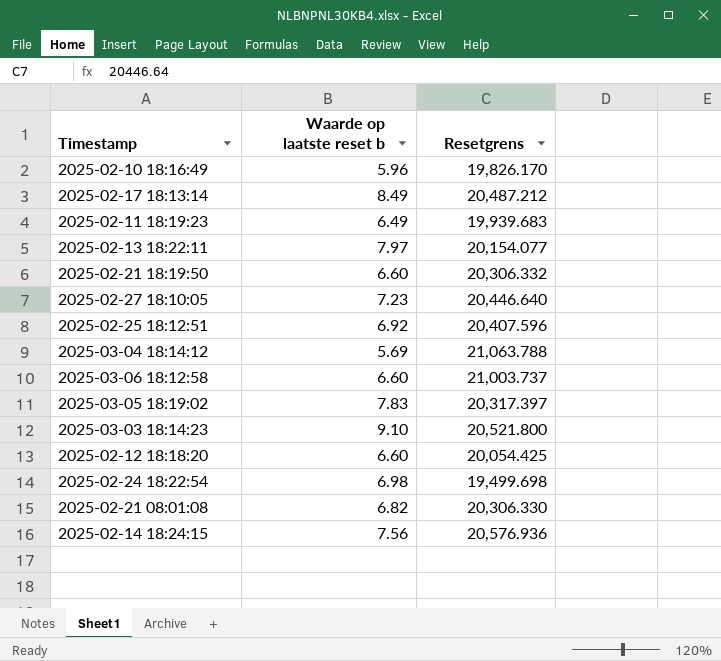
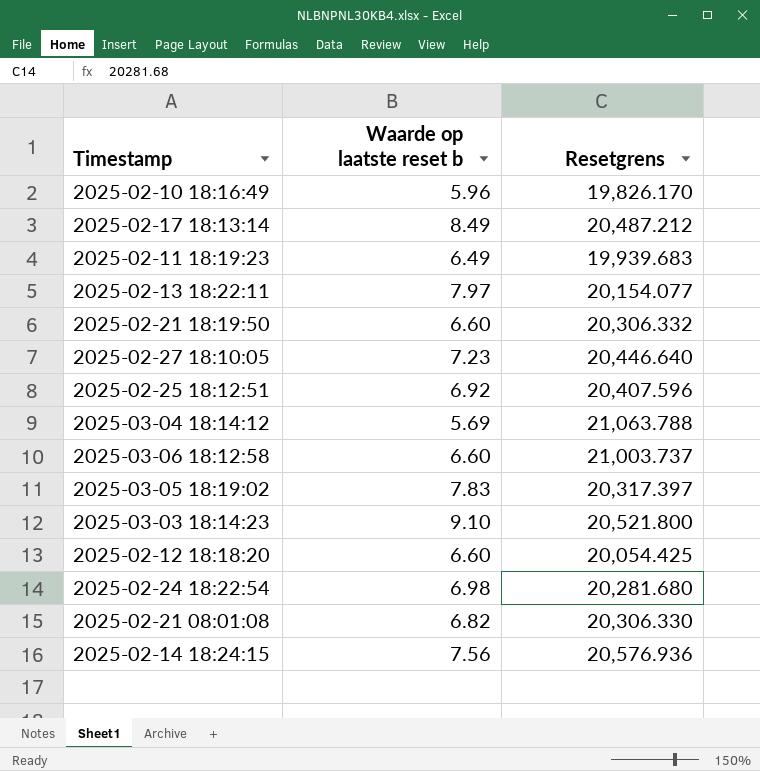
2025-02-24 18:22:54 | Resetgrens: 19,499.698 -> 20,281.680

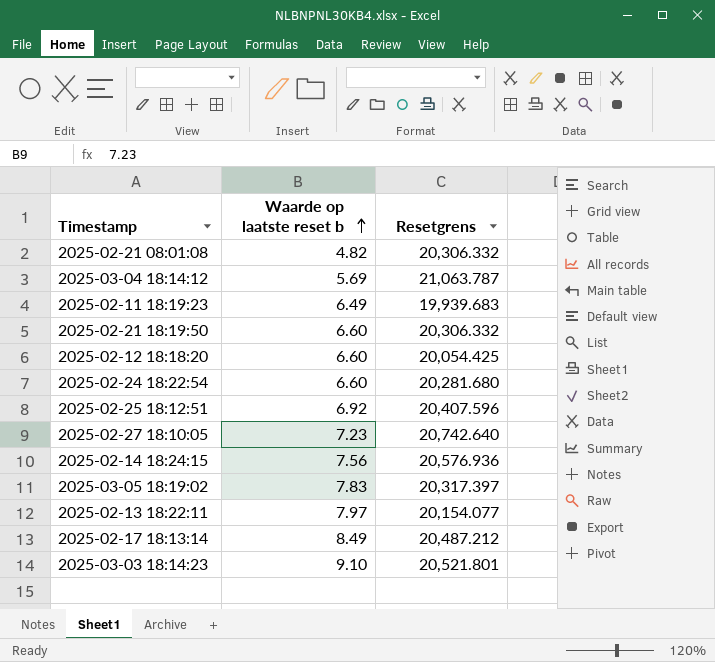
row order: none -> Waarde op laatste reset b ascending
row 2025-02-10 18:16:49: 5.96 | 19,826.170 -> none
row 2025-03-06 18:12:58: 6.60 | 21,003.737 -> none
2025-02-21 08:01:08 | Waarde op laatste reset b: 6.82 -> 4.82
2025-02-21 08:01:08 | Resetgrens: 20,306.330 -> 20,306.332
2025-03-04 18:14:12 | Resetgrens: 21,063.788 -> 21,063.787
2025-02-24 18:22:54 | Waarde op laatste reset b: 6.98 -> 6.60
2025-02-27 18:10:05 | Resetgrens: 20,446.640 -> 20,742.640
2025-03-03 18:14:23 | Resetgrens: 20,521.800 -> 20,521.801

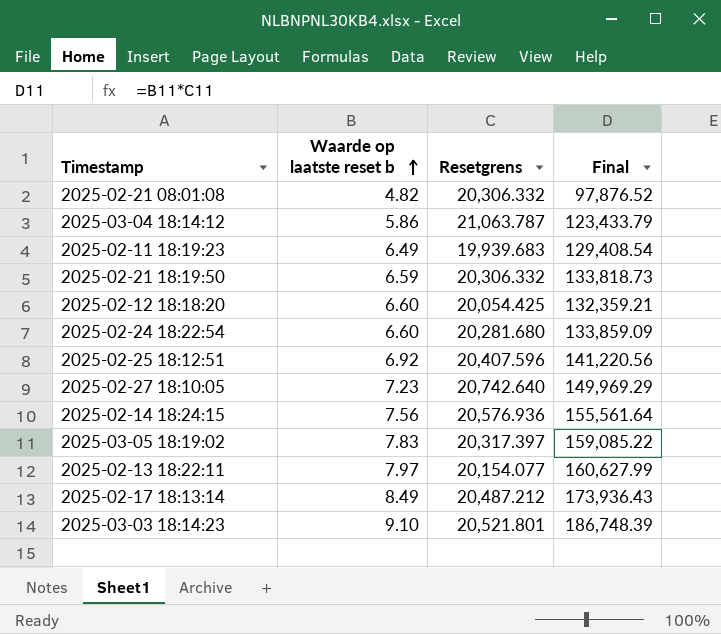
column Final | formula: none -> [Waarde op laatste reset b] * [Resetgrens]
2025-03-04 18:14:12 | Waarde op laatste reset b: 5.69 -> 5.86
2025-02-21 18:19:50 | Waarde op laatste reset b: 6.60 -> 6.59

